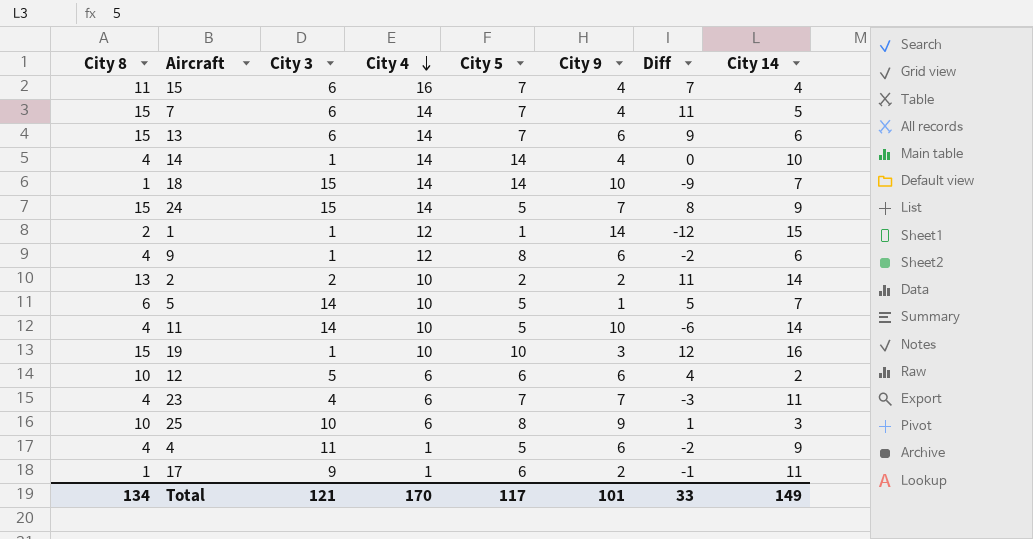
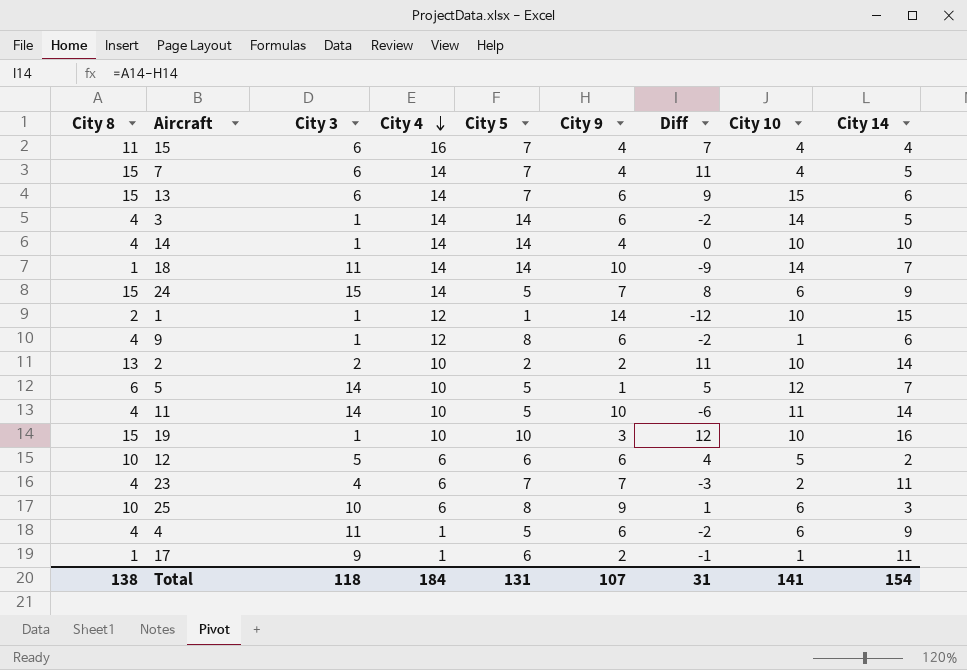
column City 10 | position: none -> 8
row 3: none -> 4 | 1 | 14 | 14 | 6 | -2 | 14 | 5
18 | City 3: 15 -> 11
Total | City 8: 134 -> 138
Total | City 3: 121 -> 118
Total | City 4: 170 -> 184
Total | City 5: 117 -> 131
Total | City 9: 101 -> 107
Total | Diff: 33 -> 31
Total | City 14: 149 -> 154

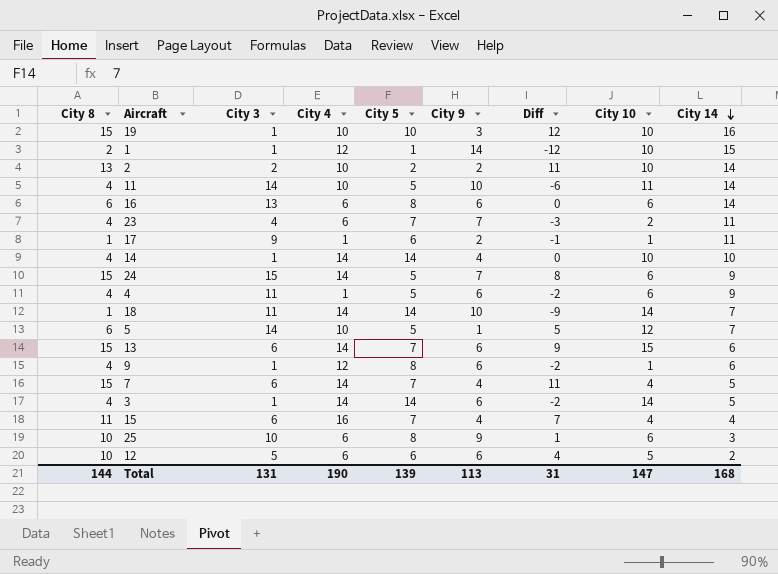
row order: City 4 descending -> City 14 descending
row 16: none -> 6 | 13 | 6 | 8 | 6 | 0 | 6 | 14
Total | City 8: 138 -> 144
Total | City 3: 118 -> 131
Total | City 4: 184 -> 190
Total | City 5: 131 -> 139
Total | City 9: 107 -> 113
Total | City 10: 141 -> 147
Total | City 14: 154 -> 168

